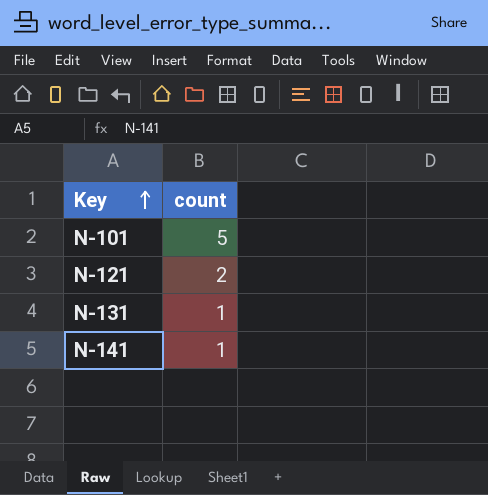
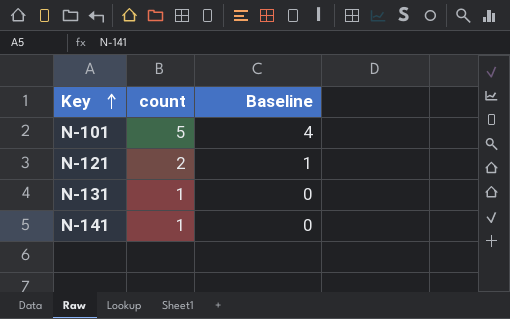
column Baseline | formula: none -> [count] - 1

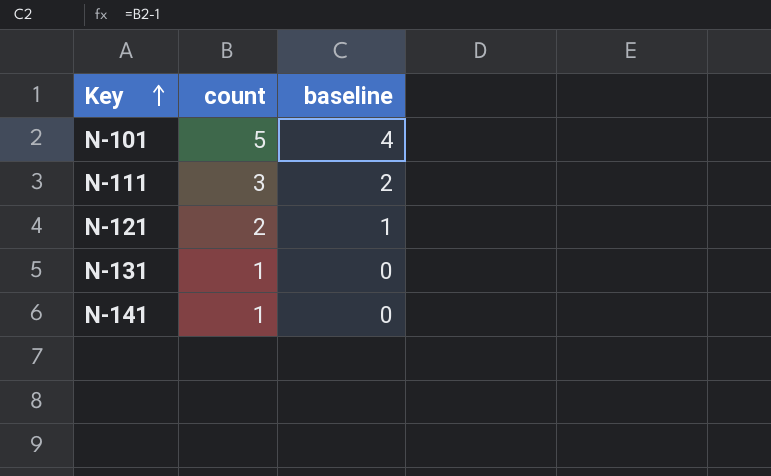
column name: Baseline -> baseline
row N-111: none -> 3 | 2

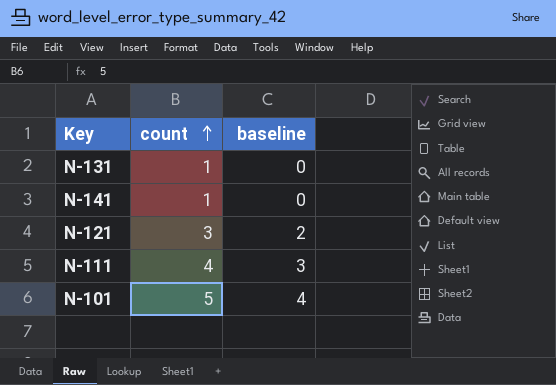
row order: Key ascending -> count ascending
N-121 | count: 2 -> 3
N-121 | baseline: 1 -> 2
N-111 | count: 3 -> 4
N-111 | baseline: 2 -> 3

